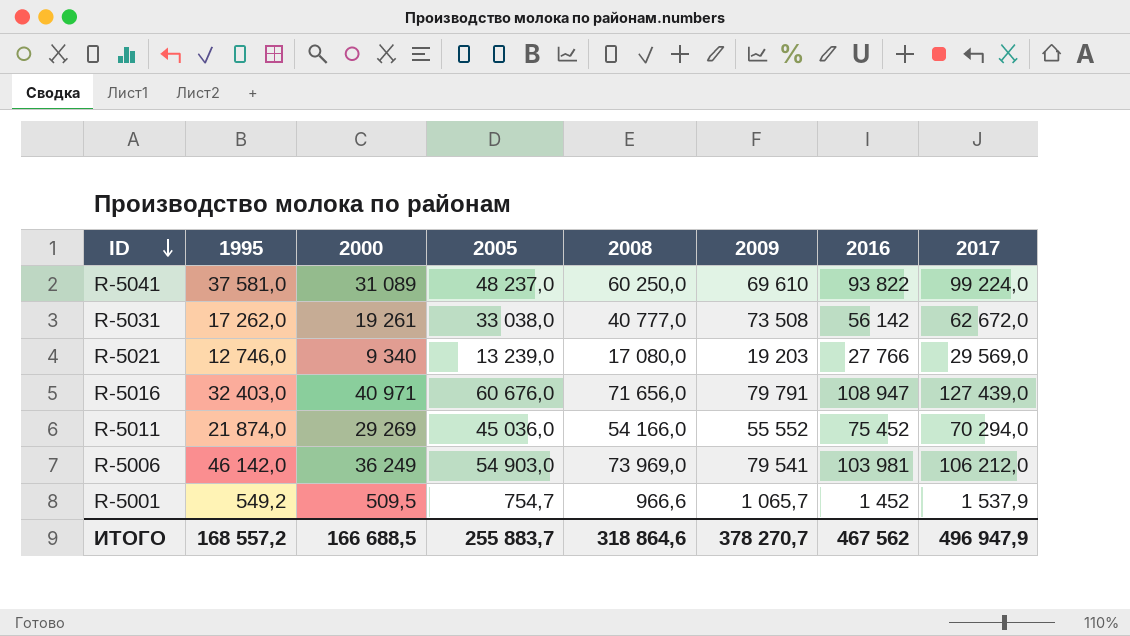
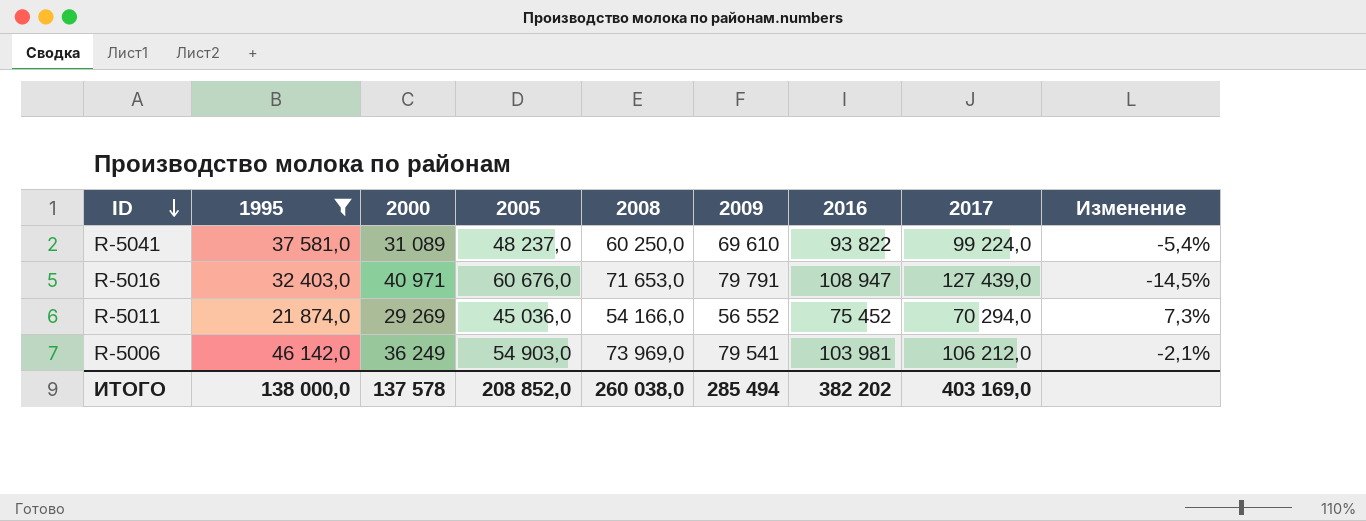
filter: none -> 1995 >= 21 874,0
column Изменение | formula: none -> ([2016] - [2017]) / [2017]
R-5016 | 2008: 71 656,0 -> 71 653,0
R-5011 | 2009: 55 552 -> 56 552
ИТОГО | 1995: 168 557,2 -> 138 000,0
ИТОГО | 2000: 166 688,5 -> 137 578
ИТОГО | 2005: 255 883,7 -> 208 852,0
ИТОГО | 2008: 318 864,6 -> 260 038,0
ИТОГО | 2009: 378 270,7 -> 285 494
ИТОГО | 2016: 467 562 -> 382 202
ИТОГО | 2017: 496 947,9 -> 403 169,0

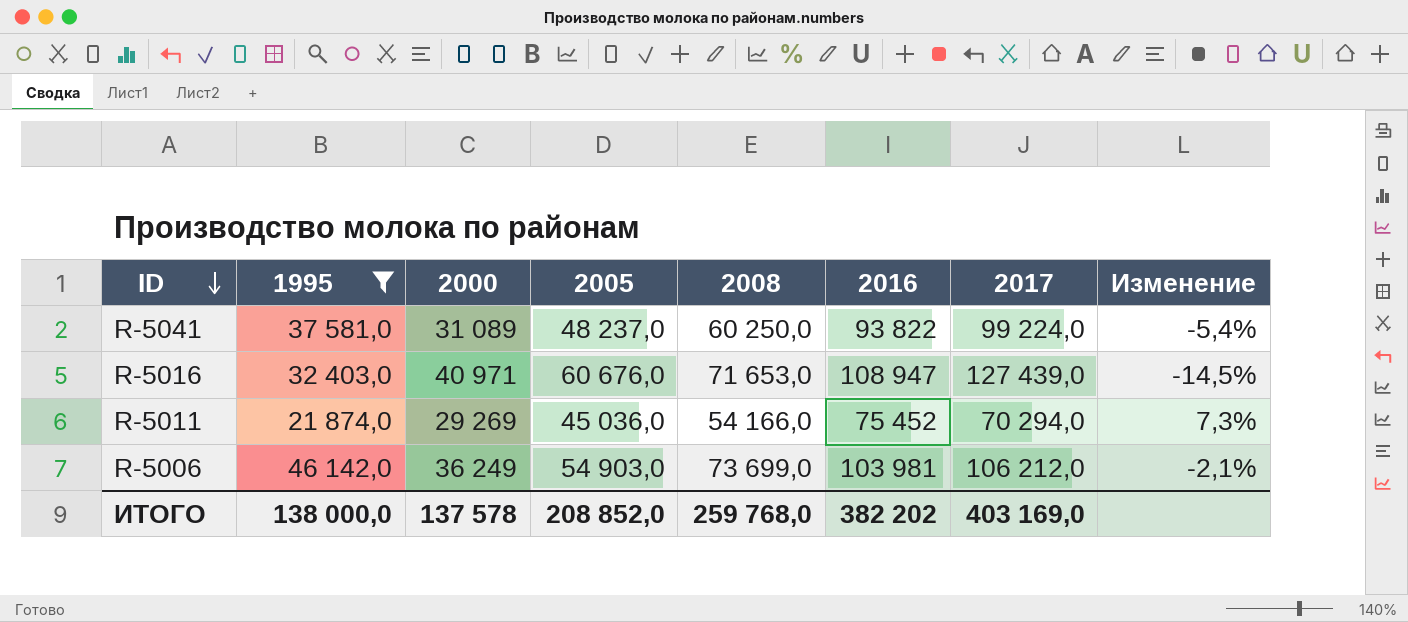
column 2009 | position: 6 -> none
R-5006 | 2008: 73 969,0 -> 73 699,0
ИТОГО | 2008: 260 038,0 -> 259 768,0

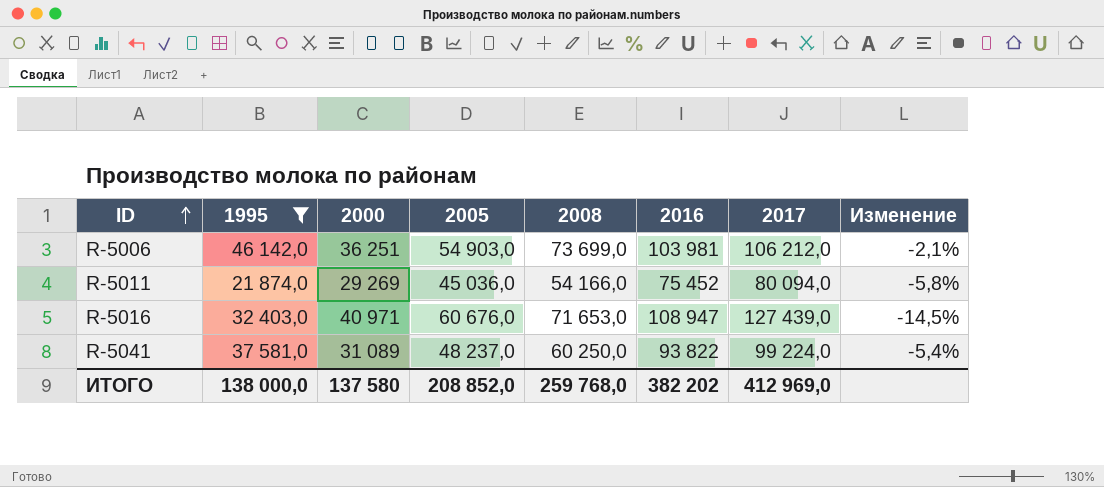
row order: ID descending -> ID ascending
R-5006 | 2000: 36 249 -> 36 251
R-5011 | 2017: 70 294,0 -> 80 094,0
R-5011 | Изменение: 7,3% -> -5,8%
ИТОГО | 2000: 137 578 -> 137 580
ИТОГО | 2017: 403 169,0 -> 412 969,0

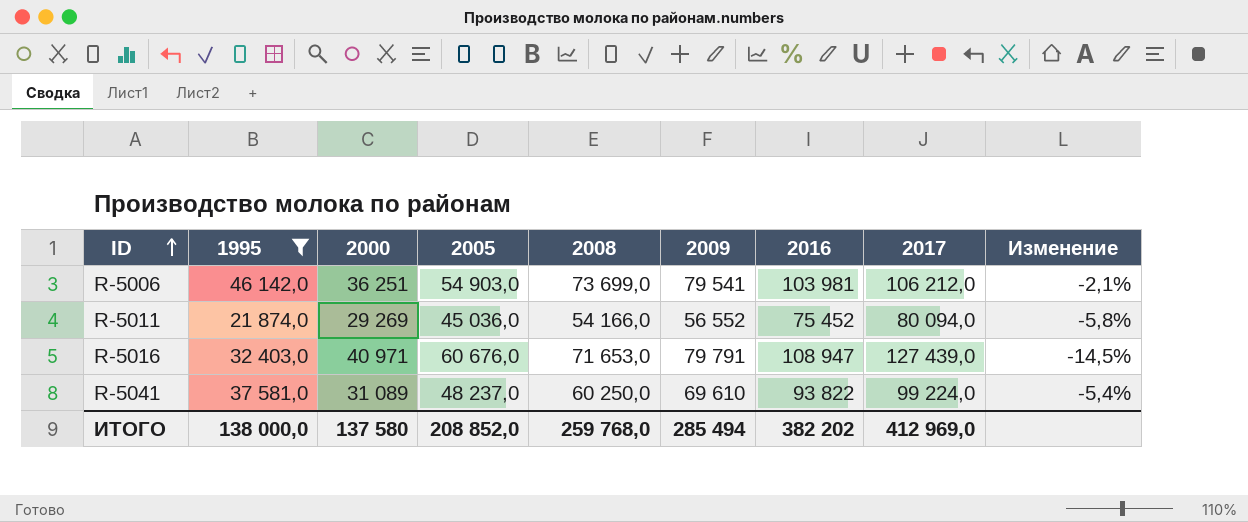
column 2009 | position: none -> 6

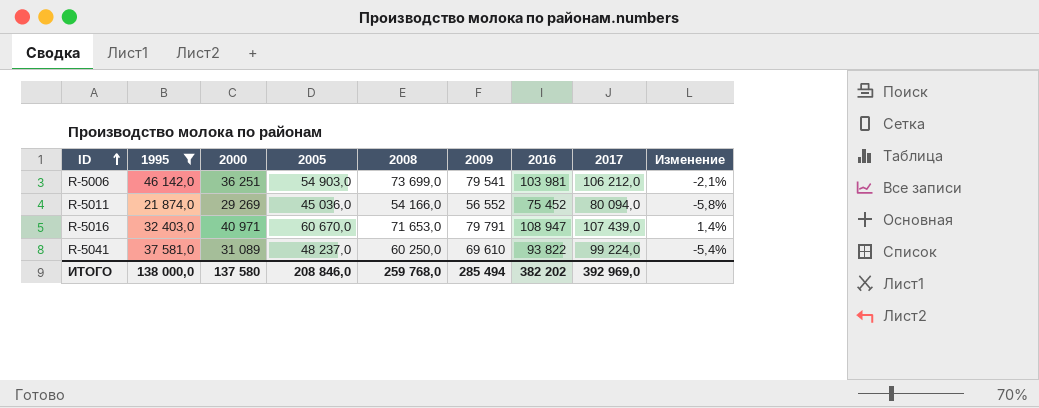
R-5016 | 2005: 60 676,0 -> 60 670,0
R-5016 | 2017: 127 439,0 -> 107 439,0
R-5016 | Изменение: -14,5% -> 1,4%
ИТОГО | 2005: 208 852,0 -> 208 846,0
ИТОГО | 2017: 412 969,0 -> 392 969,0

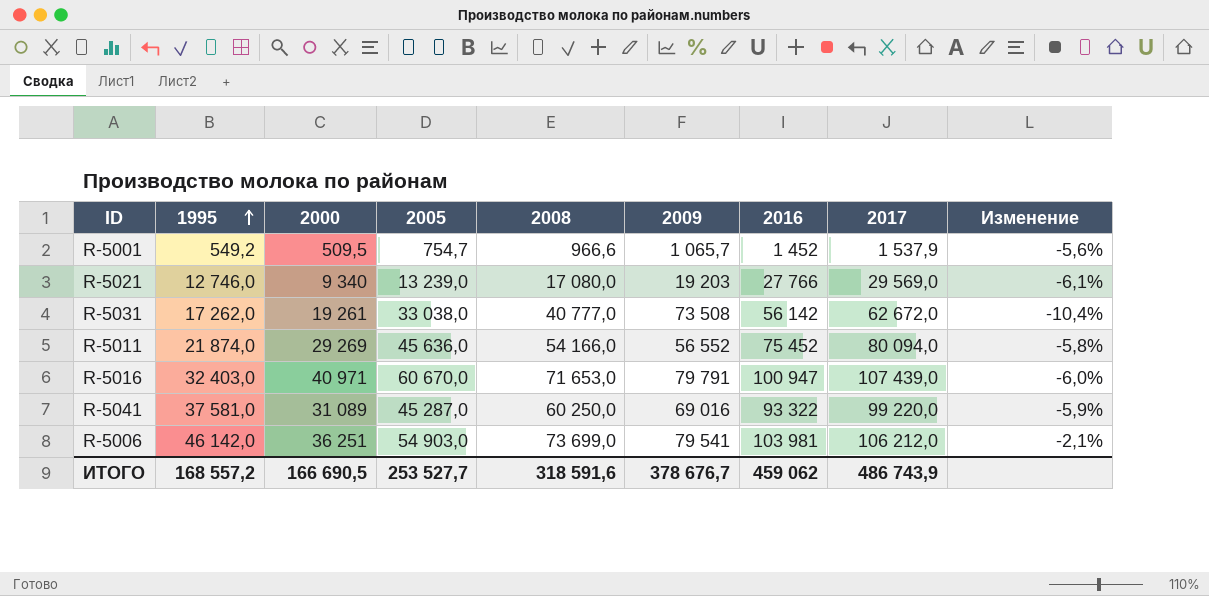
filter: 1995 >= 21 874,0 -> none
row order: ID ascending -> 1995 ascending
R-5011 | 2005: 45 036,0 -> 45 636,0
R-5016 | 2016: 108 947 -> 100 947
R-5016 | Изменение: 1,4% -> -6,0%
R-5041 | 2005: 48 237,0 -> 45 287,0
R-5041 | 2009: 69 610 -> 69 016
R-5041 | 2016: 93 822 -> 93 322
R-5041 | 2017: 99 224,0 -> 99 220,0
R-5041 | Изменение: -5,4% -> -5,9%
ИТОГО | 1995: 138 000,0 -> 168 557,2
ИТОГО | 2000: 137 580 -> 166 690,5
ИТОГО | 2005: 208 846,0 -> 253 527,7
ИТОГО | 2008: 259 768,0 -> 318 591,6
ИТОГО | 2009: 285 494 -> 378 676,7
ИТОГО | 2016: 382 202 -> 459 062
ИТОГО | 2017: 392 969,0 -> 486 743,9

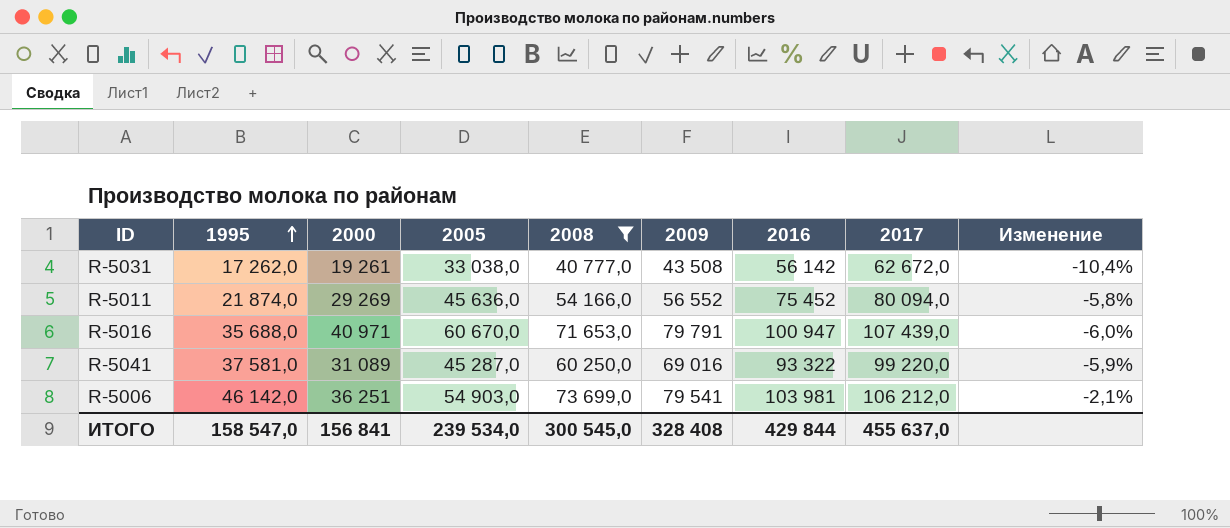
filter: none -> 2008 >= 40 777,0
R-5031 | 2009: 73 508 -> 43 508
R-5016 | 1995: 32 403,0 -> 35 688,0
ИТОГО | 1995: 168 557,2 -> 158 547,0
ИТОГО | 2000: 166 690,5 -> 156 841
ИТОГО | 2005: 253 527,7 -> 239 534,0
ИТОГО | 2008: 318 591,6 -> 300 545,0
ИТОГО | 2009: 378 676,7 -> 328 408
ИТОГО | 2016: 459 062 -> 429 844
ИТОГО | 2017: 486 743,9 -> 455 637,0

